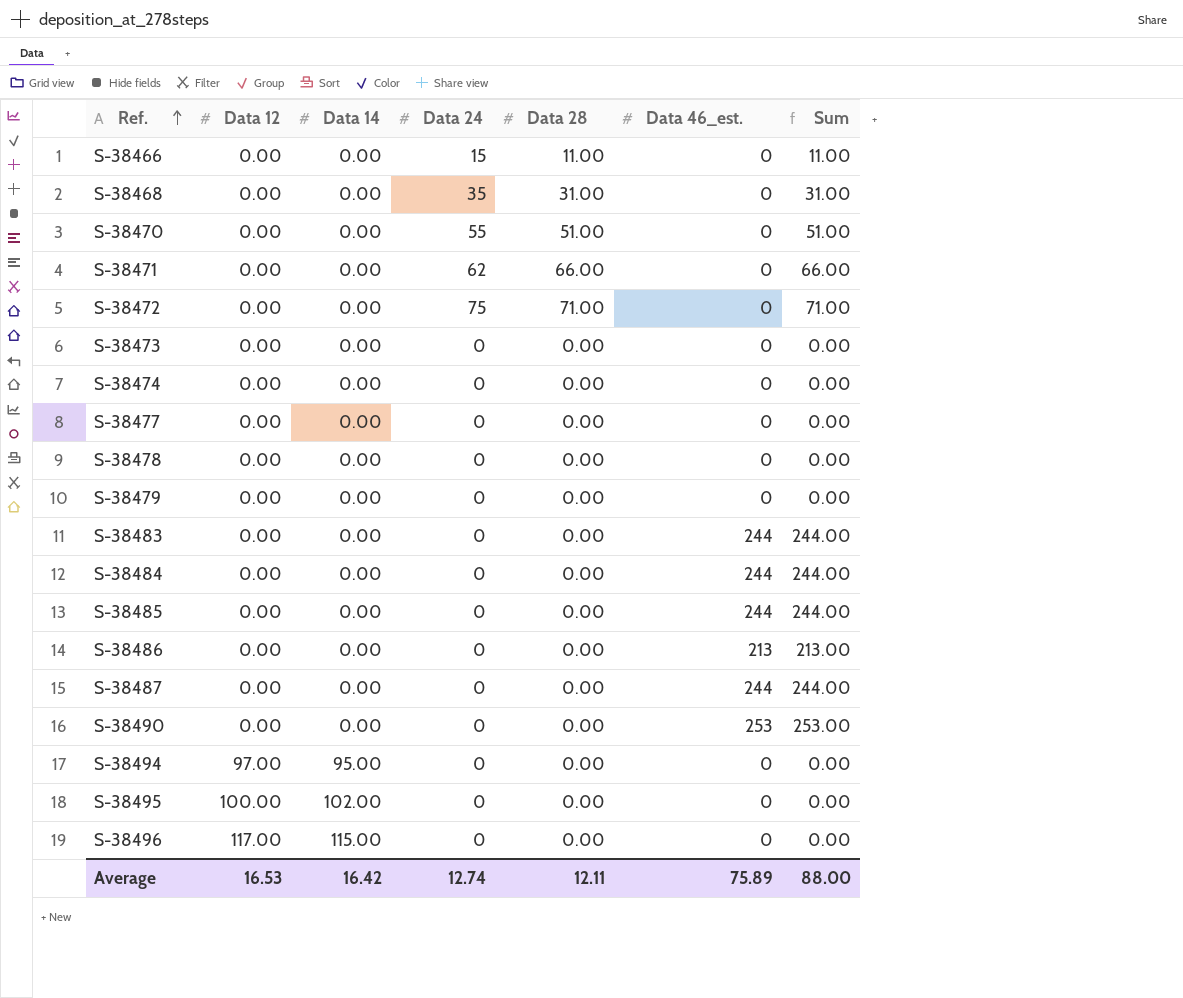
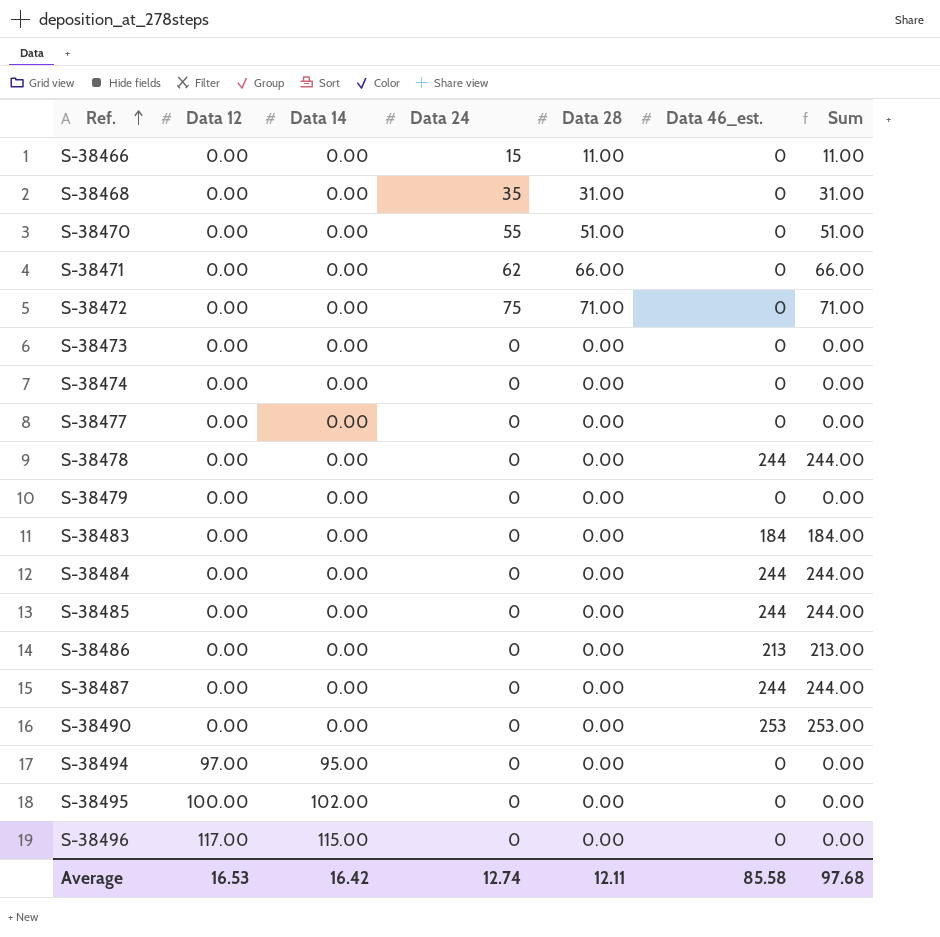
S-38478 | Data 46_est.: 0 -> 244
S-38478 | Sum: 0.00 -> 244.00
S-38483 | Data 46_est.: 244 -> 184
S-38483 | Sum: 244.00 -> 184.00
Average | Data 46_est.: 75.89 -> 85.58
Average | Sum: 88.00 -> 97.68

